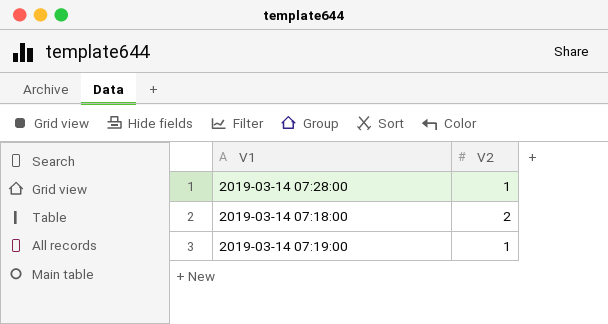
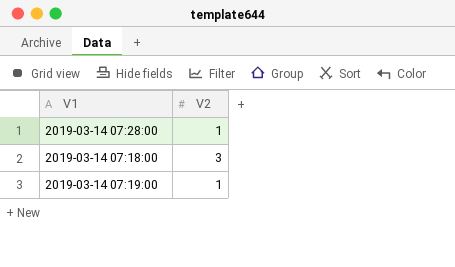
2019-03-14 07:18:00 | V2: 2 -> 3

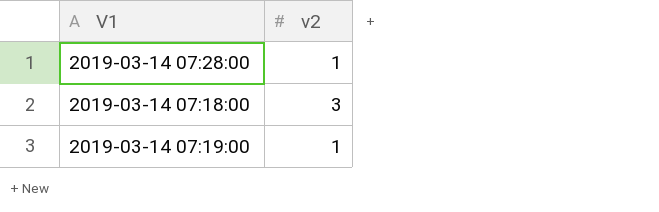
column name: V2 -> v2

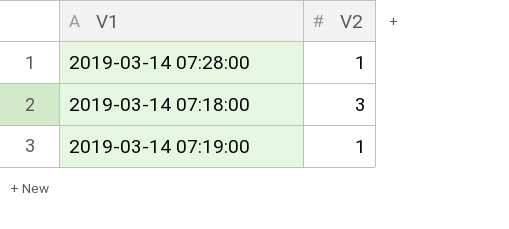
column name: v2 -> V2

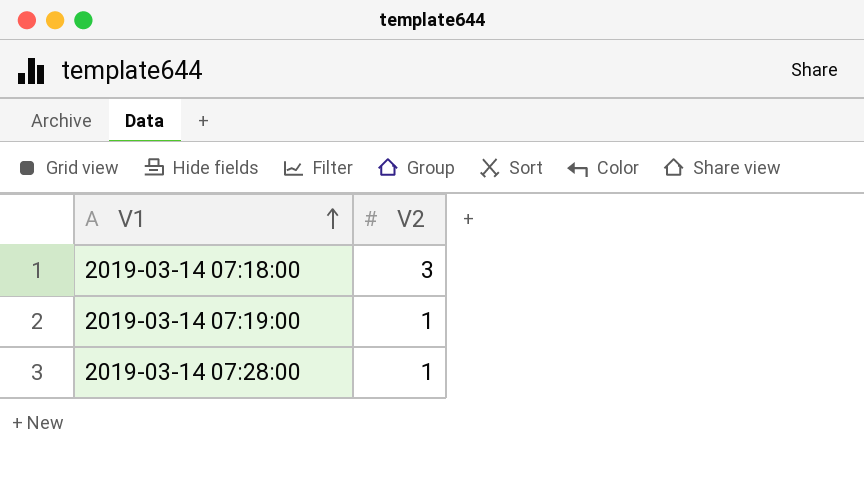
row order: none -> V1 ascending

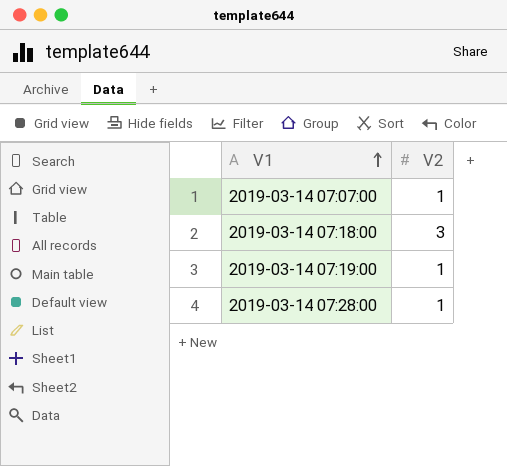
row 2019-03-14 07:07:00: none -> 1

